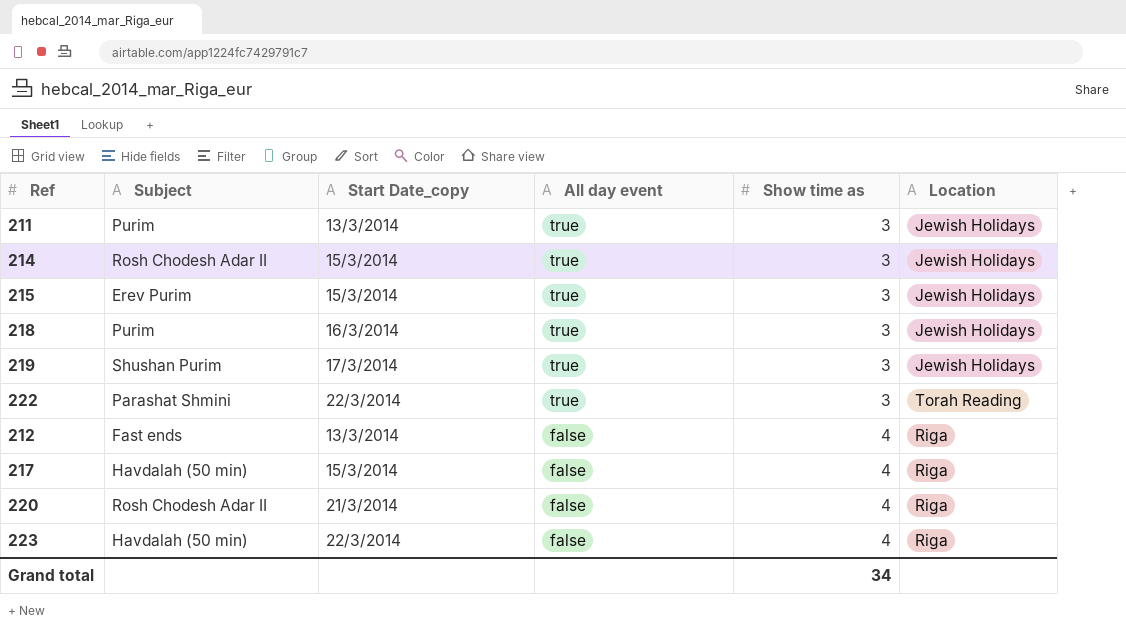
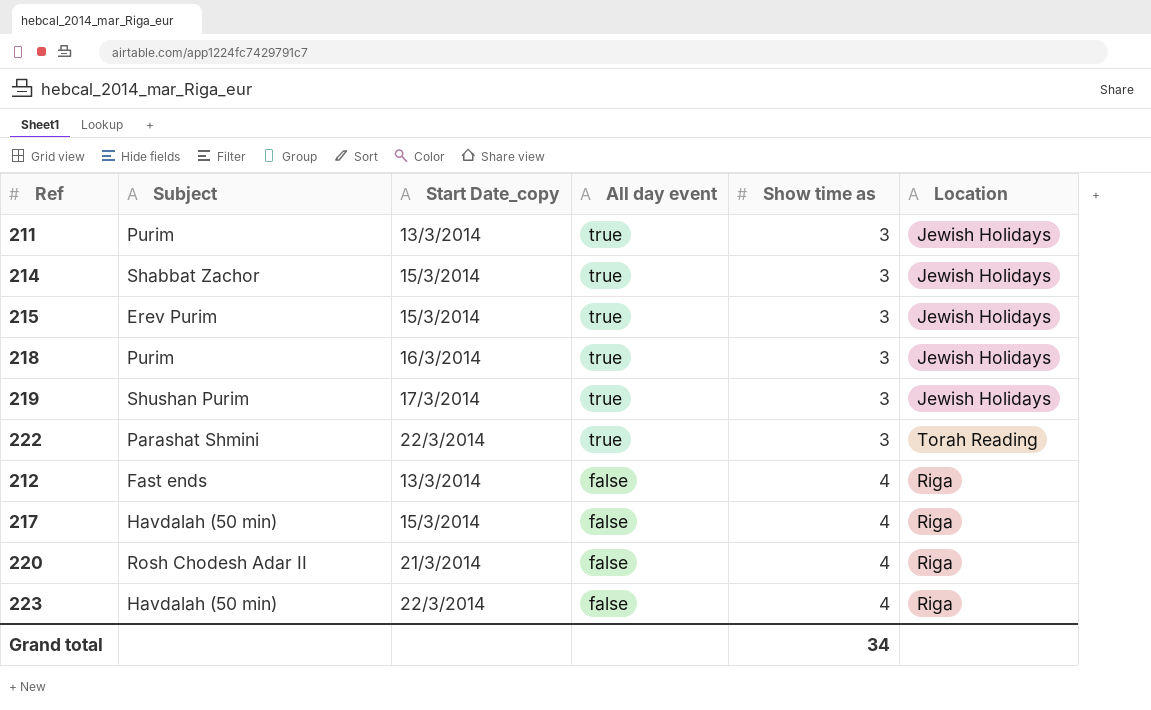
214 | Subject: Rosh Chodesh Adar II -> Shabbat Zachor

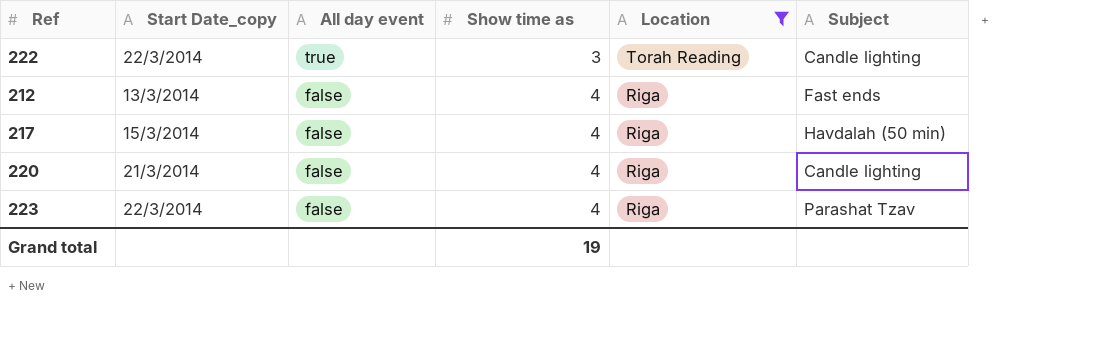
filter: none -> Location != Jewish Holidays
column Subject | position: 2 -> 6
222 | Subject: Parashat Shmini -> Candle lighting
220 | Subject: Rosh Chodesh Adar II -> Candle lighting
223 | Subject: Havdalah (50 min) -> Parashat Tzav
Grand total | Show time as: 34 -> 19

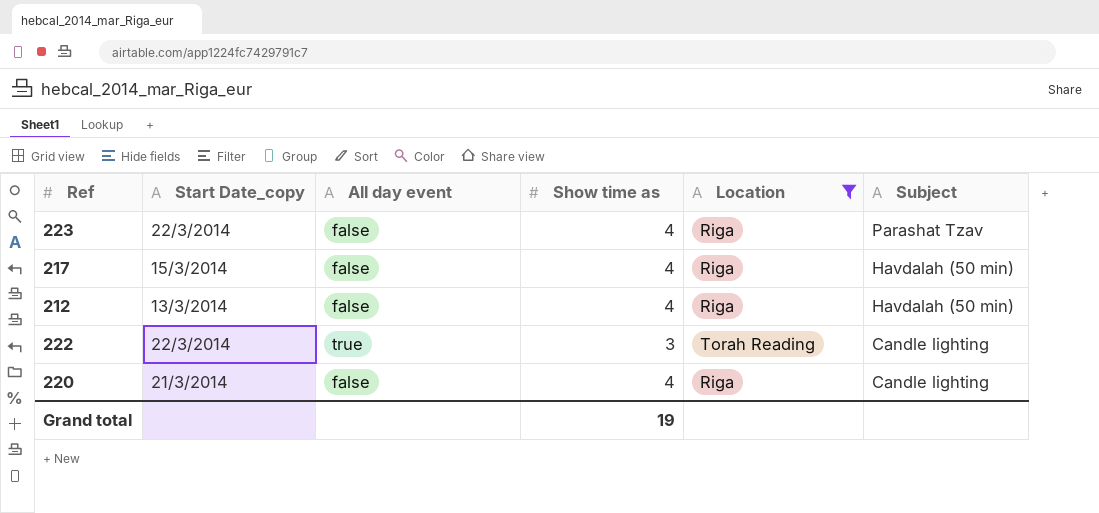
row order: All day event descending -> Subject descending
212 | Subject: Fast ends -> Havdalah (50 min)

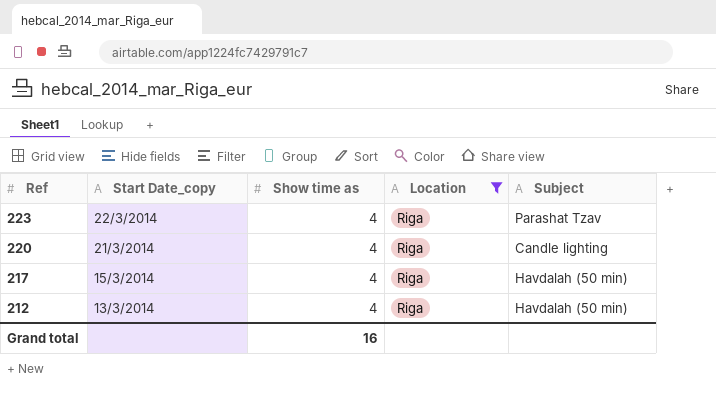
row order: Subject descending -> Ref descending
column All day event | position: 3 -> none
row 222: 22/3/2014 | true | 3 | Torah Reading | Candle lighting -> none
Grand total | Show time as: 19 -> 16

